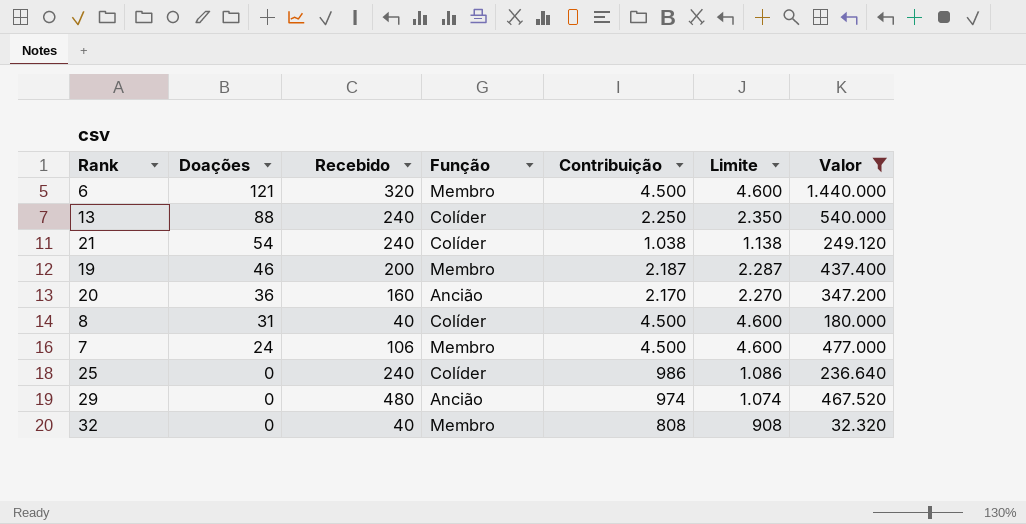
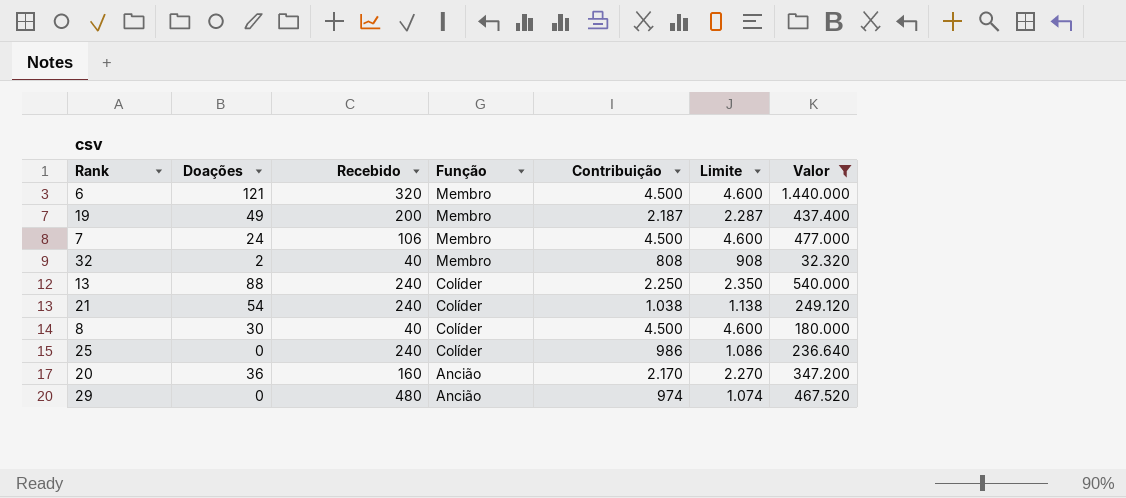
row order: Doações descending -> Função descending
19 | Doações: 46 -> 49
32 | Doações: 0 -> 2
8 | Doações: 31 -> 30

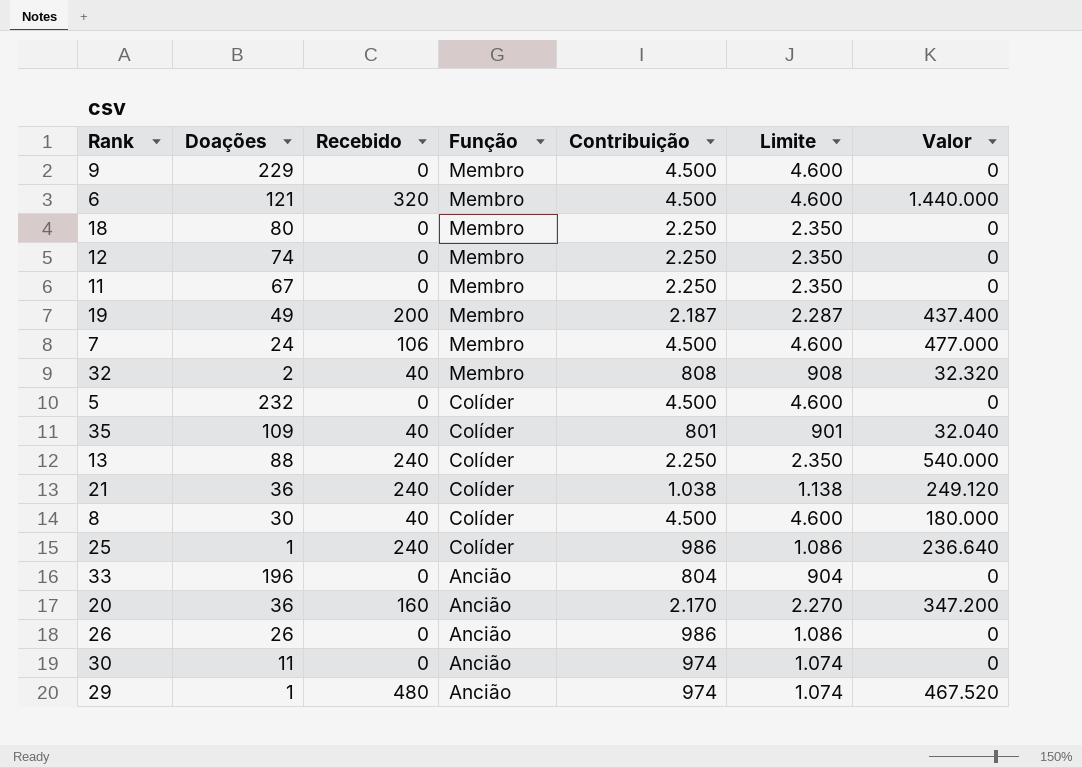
filter: Valor >= 32.320 -> none
21 | Doações: 54 -> 36
25 | Doações: 0 -> 1
29 | Doações: 0 -> 1

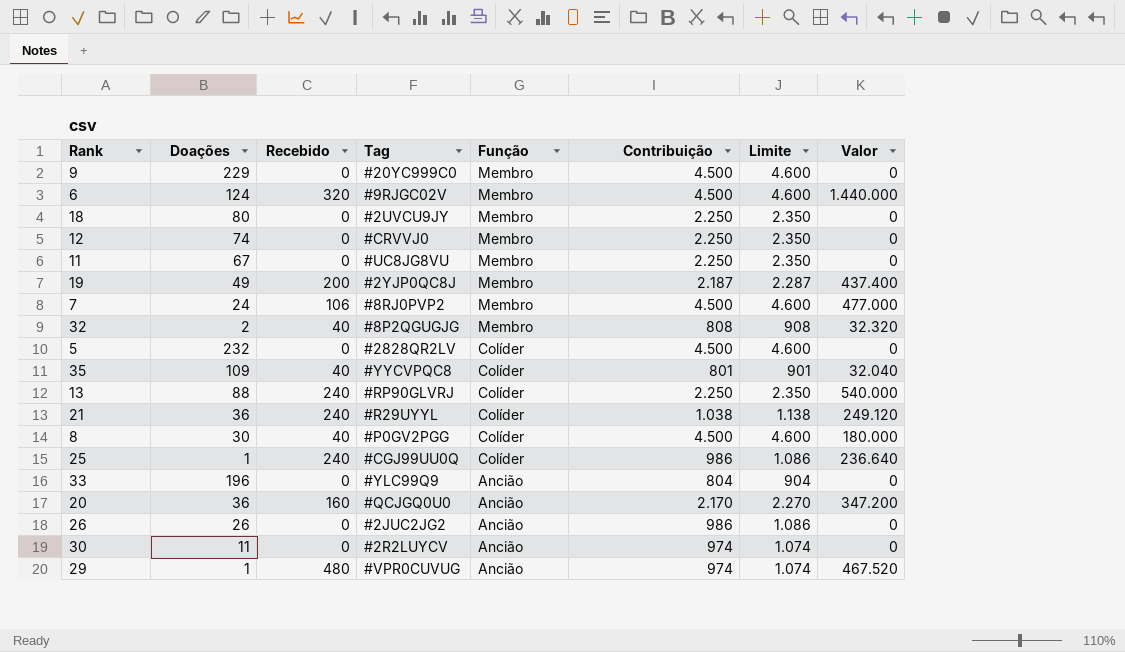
column Tag | position: none -> 4
6 | Doações: 121 -> 124

